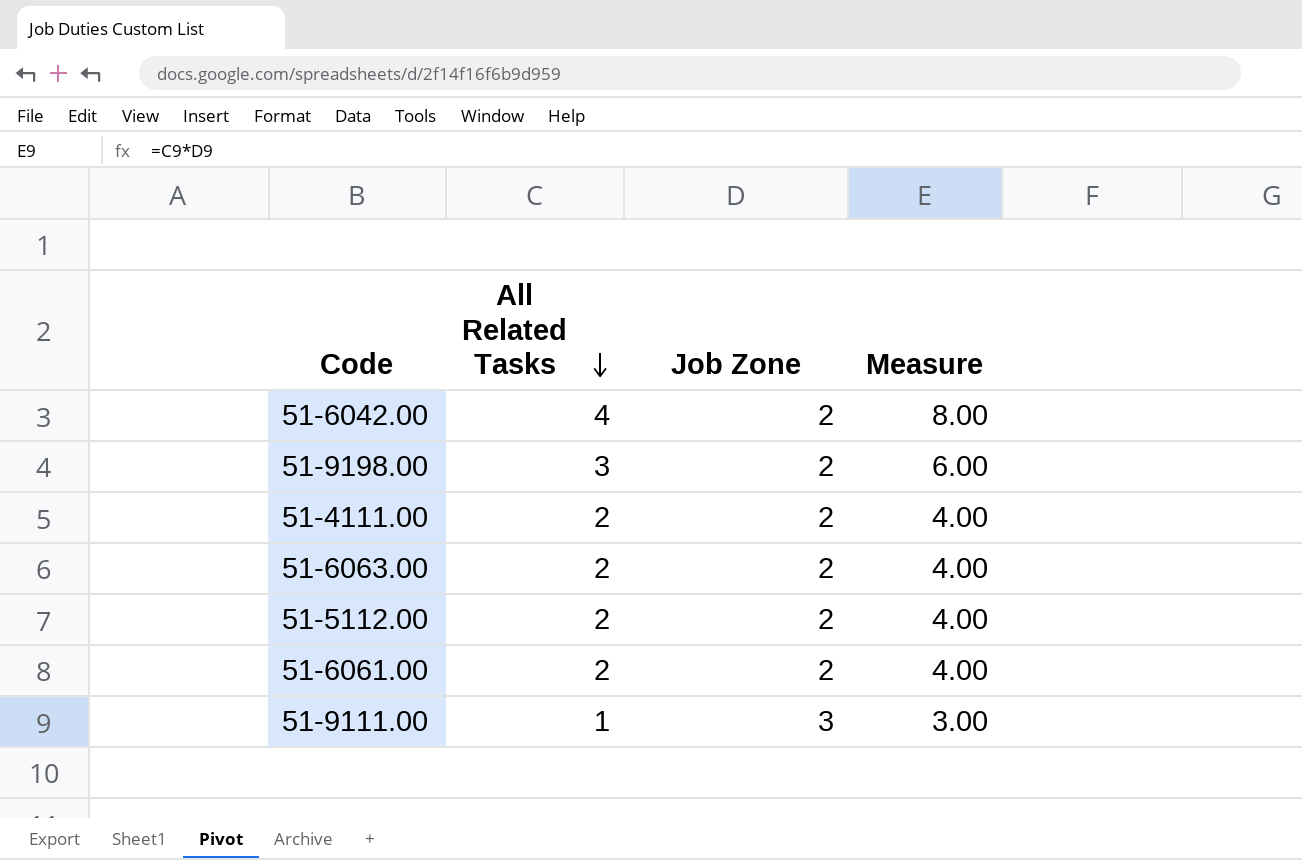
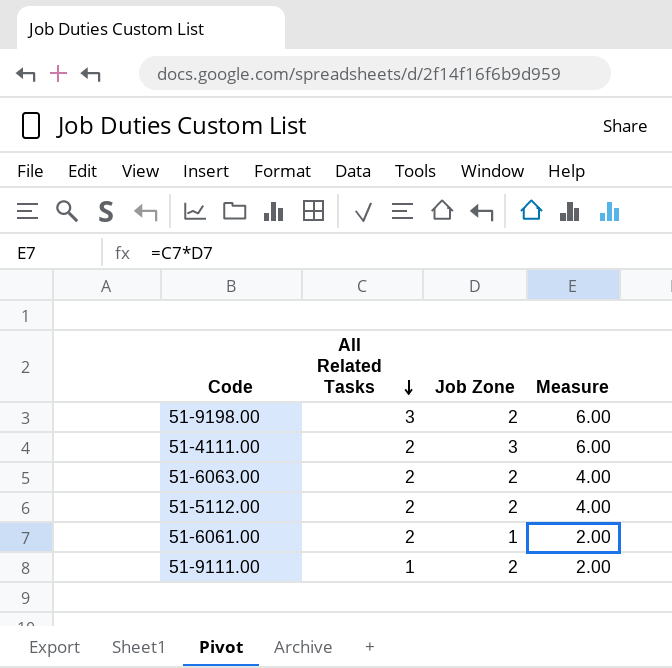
row 51-6042.00: 4 | 2 | 8.00 -> none
51-4111.00 | Job Zone: 2 -> 3
51-4111.00 | Measure: 4.00 -> 6.00
51-6061.00 | Job Zone: 2 -> 1
51-6061.00 | Measure: 4.00 -> 2.00
51-9111.00 | Job Zone: 3 -> 2
51-9111.00 | Measure: 3.00 -> 2.00

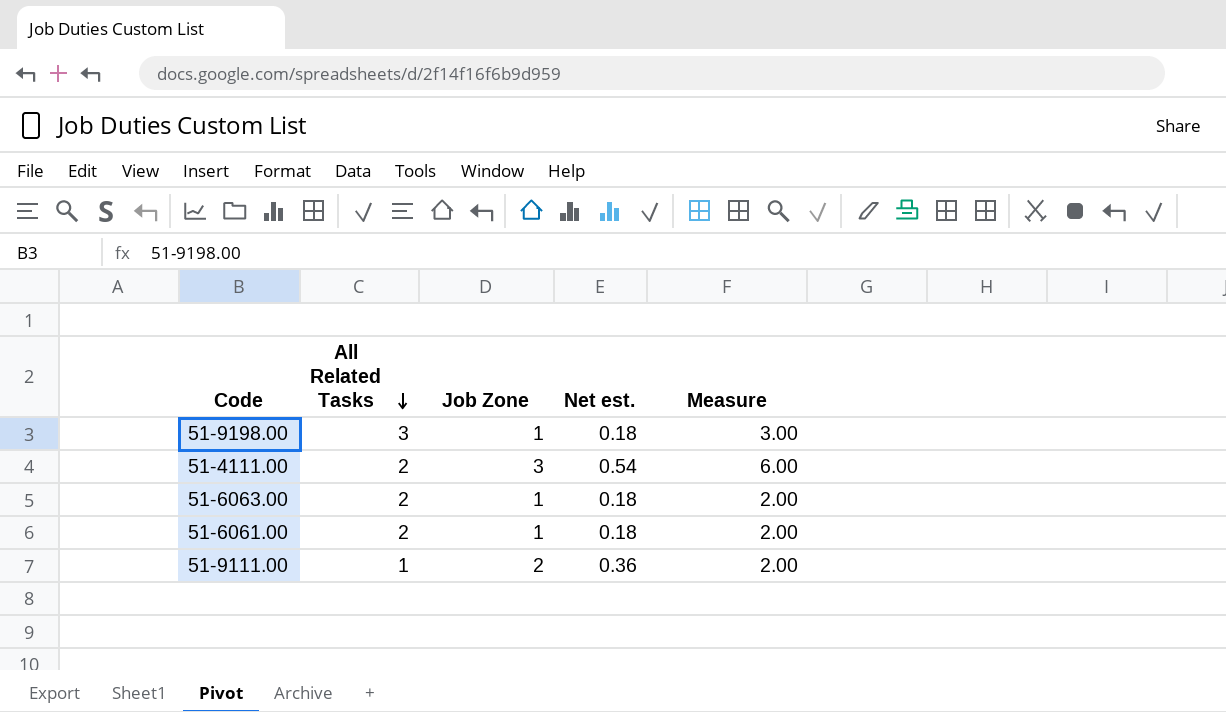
column Net est. | formula: none -> [Job Zone] * 0.18
row 51-5112.00: 2 | 2 | 4.00 -> none
51-9198.00 | Job Zone: 2 -> 1
51-9198.00 | Measure: 6.00 -> 3.00
51-6063.00 | Job Zone: 2 -> 1
51-6063.00 | Measure: 4.00 -> 2.00

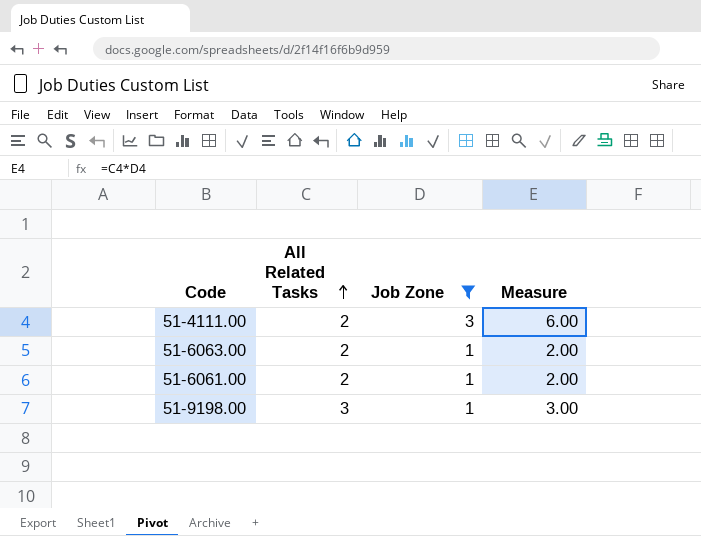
filter: none -> Job Zone != 2
row order: All Related Tasks descending -> All Related Tasks ascending
column Net est. | formula: [Job Zone] * 0.18 -> none

